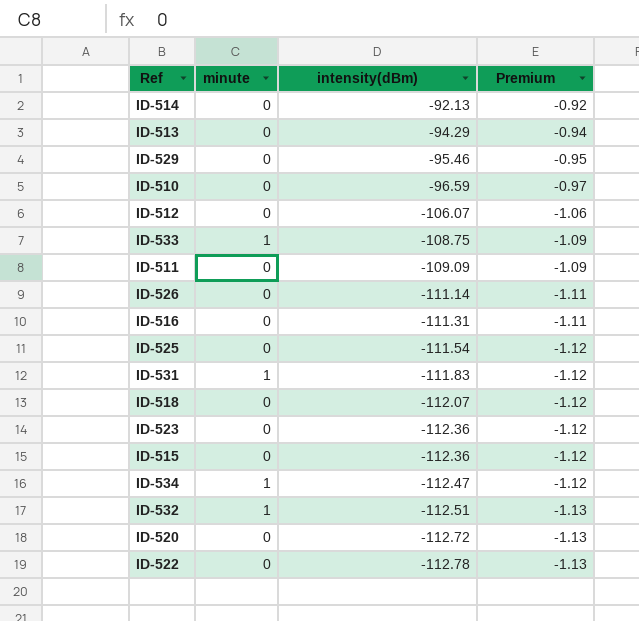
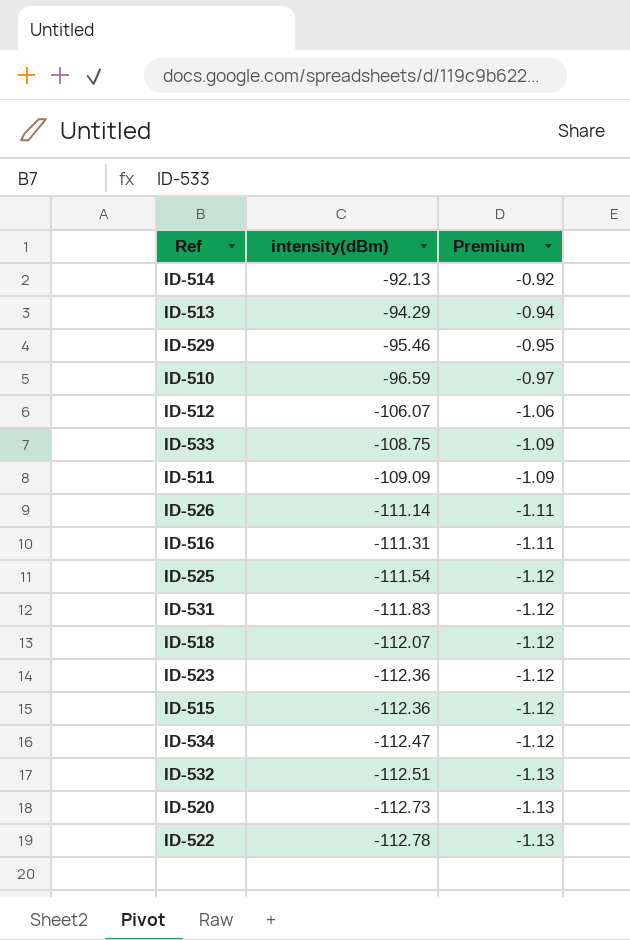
column minute | position: 2 -> none
ID-520 | intensity(dBm): -112.72 -> -112.73

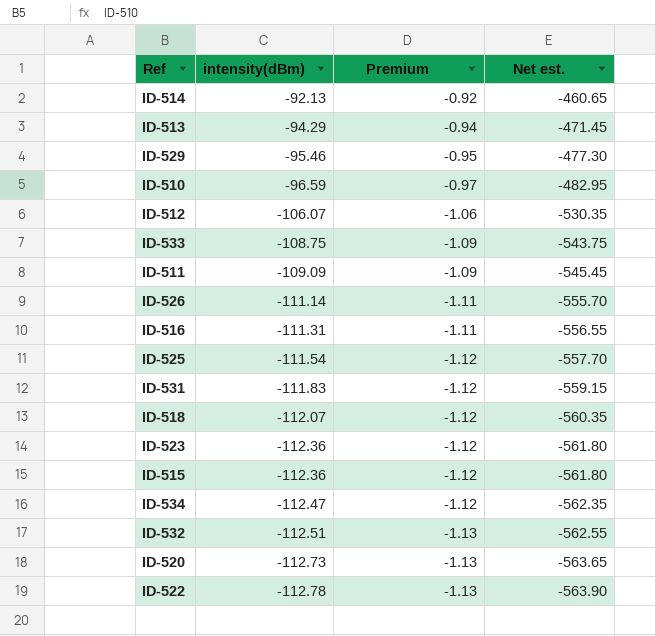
column Net est. | formula: none -> [intensity(dBm)] * 5

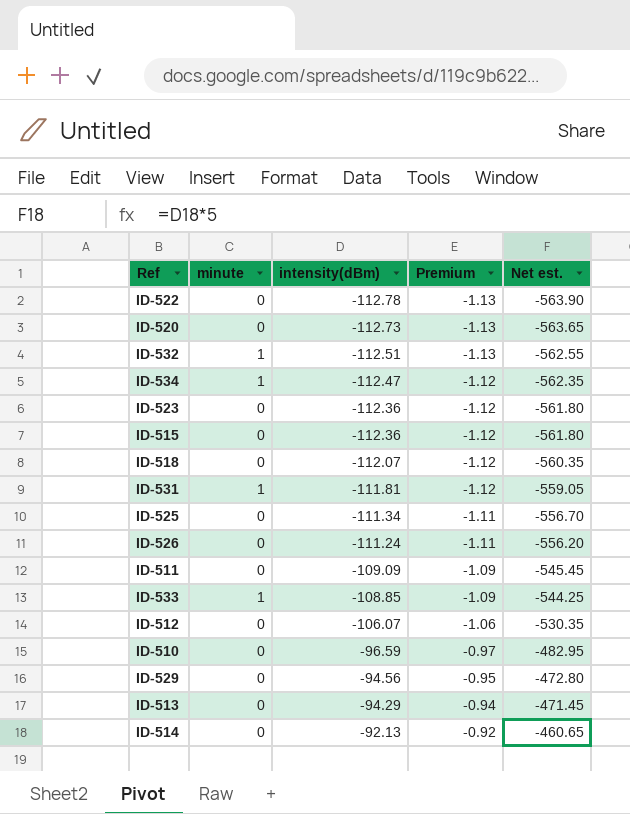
row order: intensity(dBm) descending -> intensity(dBm) ascending
column minute | position: none -> 2
row ID-516: -111.31 | -1.11 | -556.55 -> none
ID-531 | intensity(dBm): -111.83 -> -111.81
ID-531 | Net est.: -559.15 -> -559.05
ID-525 | intensity(dBm): -111.54 -> -111.34
ID-525 | Premium: -1.12 -> -1.11
ID-525 | Net est.: -557.70 -> -556.70
ID-526 | intensity(dBm): -111.14 -> -111.24
ID-526 | Net est.: -555.70 -> -556.20
ID-533 | intensity(dBm): -108.75 -> -108.85
ID-533 | Net est.: -543.75 -> -544.25
ID-529 | intensity(dBm): -95.46 -> -94.56
ID-529 | Net est.: -477.30 -> -472.80

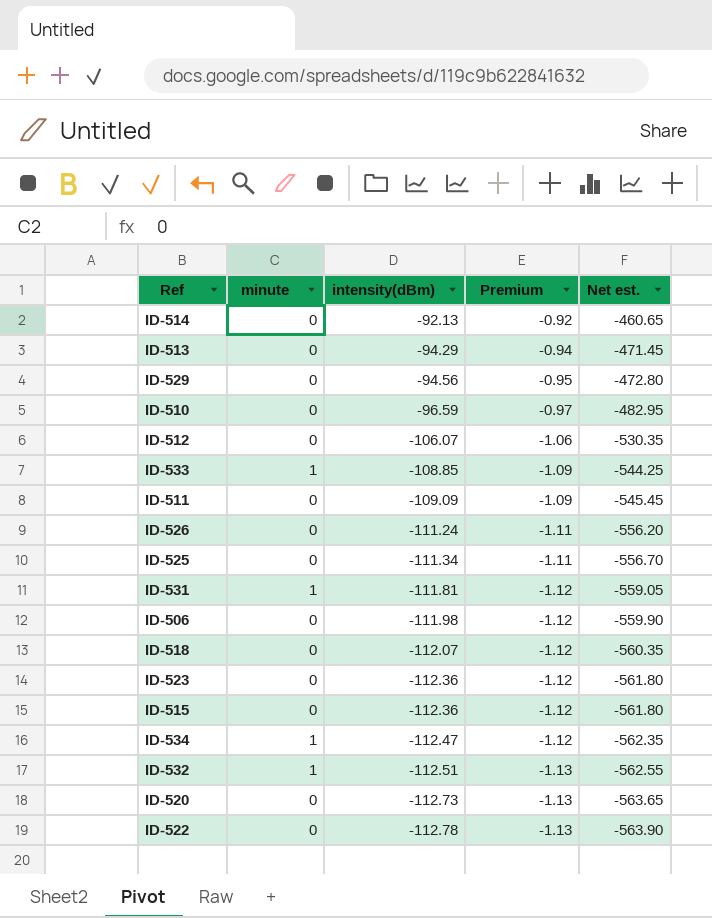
row order: intensity(dBm) ascending -> intensity(dBm) descending
row ID-506: none -> 0 | -111.98 | -1.12 | -559.90

